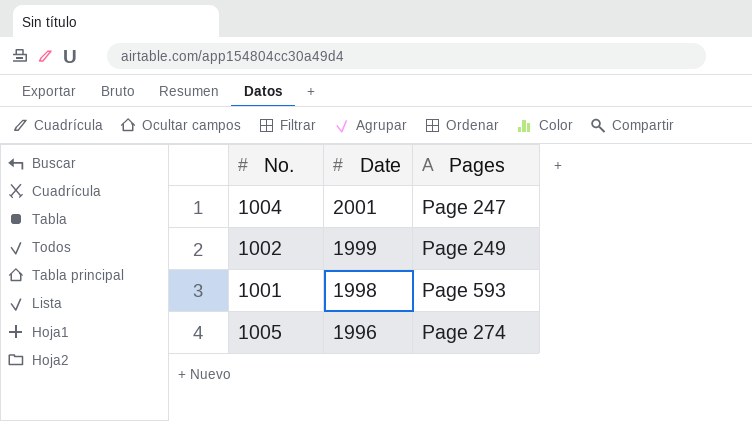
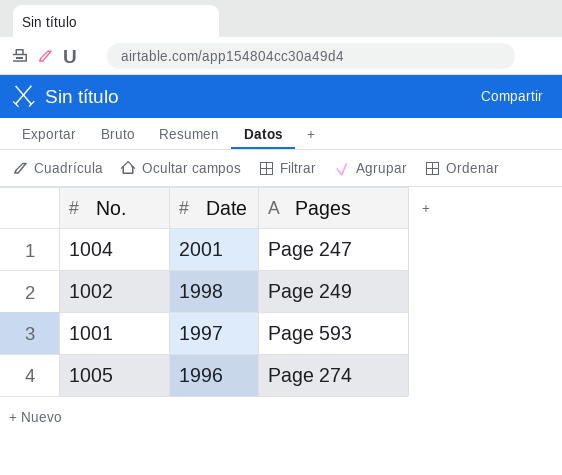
1002 | Date: 1999 -> 1998
1001 | Date: 1998 -> 1997

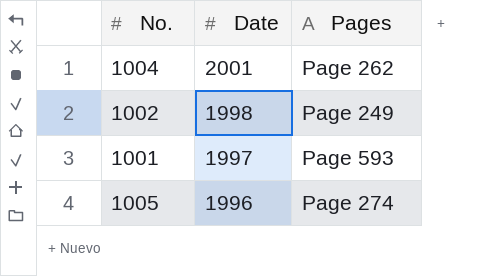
1004 | Pages: Page 247 -> Page 262

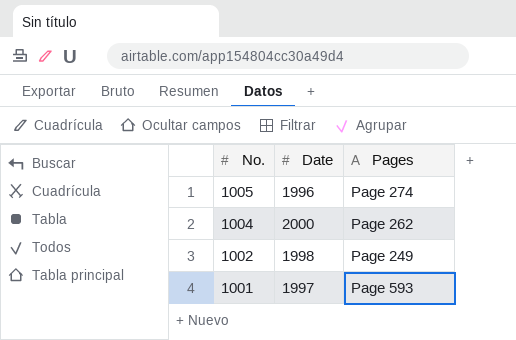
row order: Date descending -> No. descending
1004 | Date: 2001 -> 2000

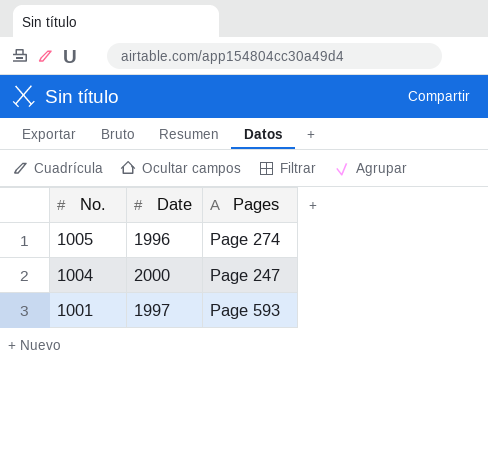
row 1002: 1998 | Page 249 -> none
1004 | Pages: Page 262 -> Page 247

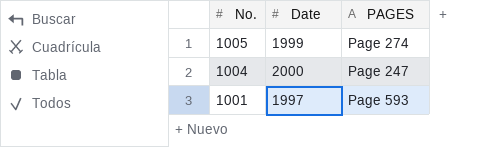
column name: Pages -> PAGES
1005 | Date: 1996 -> 1999

